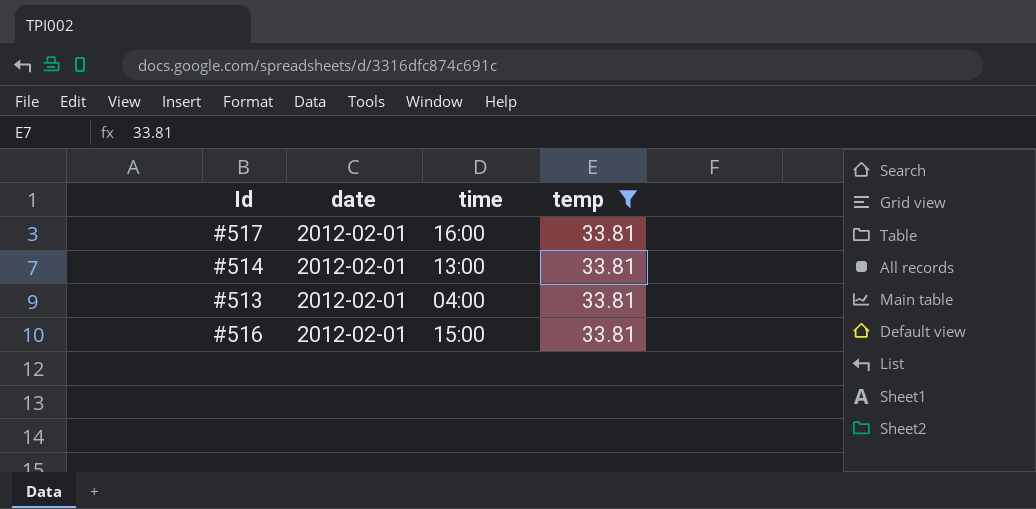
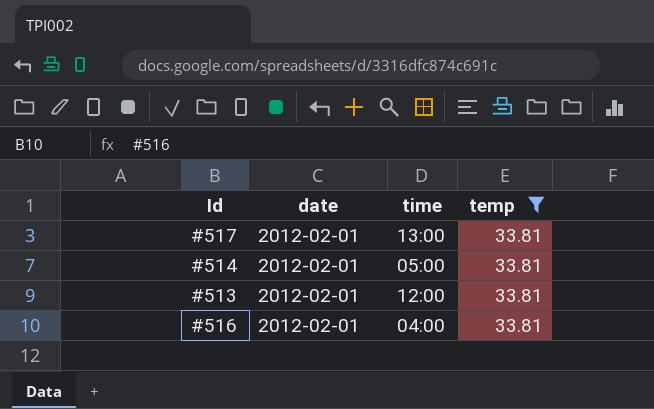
#517 | time: 16:00 -> 13:00
#514 | time: 13:00 -> 05:00
#513 | time: 04:00 -> 12:00
#516 | time: 15:00 -> 04:00

